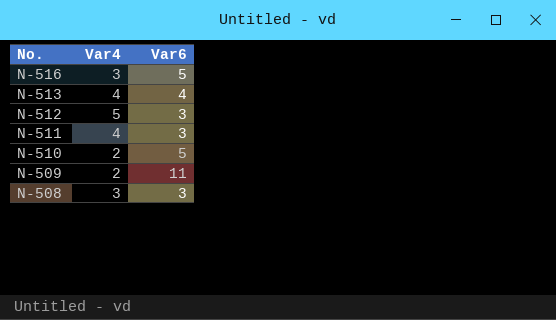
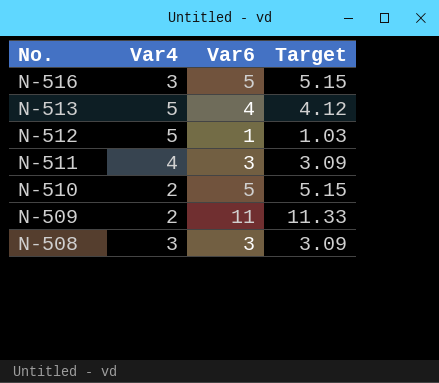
column Target | formula: none -> [Var6] * 1.03
N-513 | Var4: 4 -> 5
N-512 | Var6: 3 -> 1

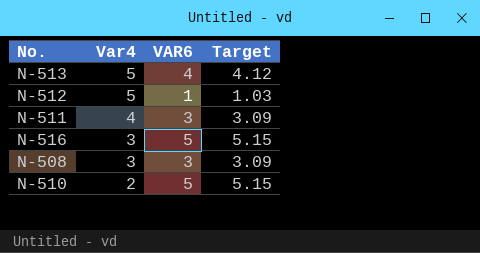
row order: No. descending -> Var4 descending
column name: Var6 -> VAR6
row N-509: 2 | 11 | 11.33 -> none

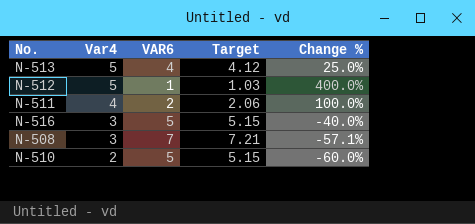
column Change % | formula: none -> ([Var4] - [VAR6]) / [VAR6]
N-511 | VAR6: 3 -> 2
N-511 | Target: 3.09 -> 2.06
N-508 | VAR6: 3 -> 7
N-508 | Target: 3.09 -> 7.21

